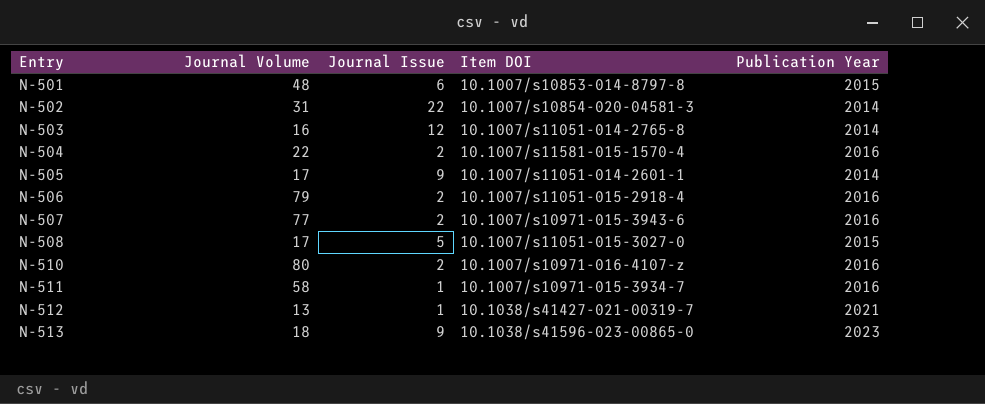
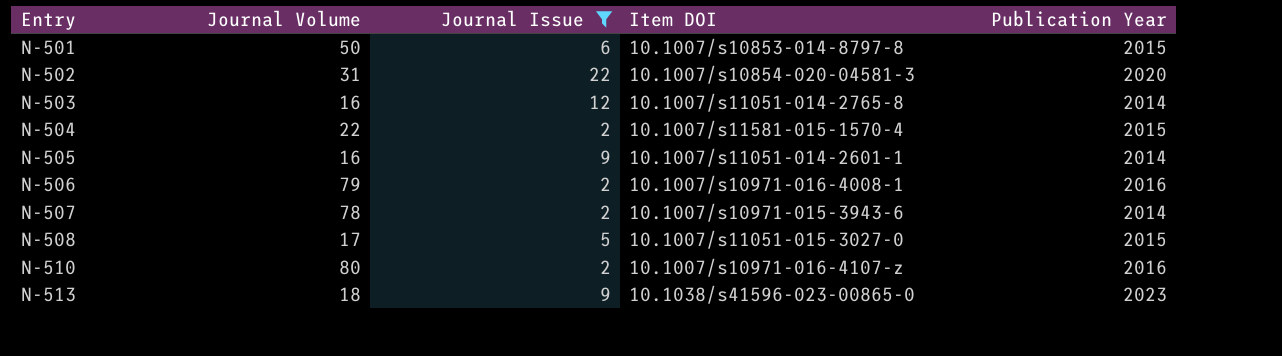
filter: none -> Journal Issue != 1
N-501 | Journal Volume: 48 -> 50
N-502 | Publication Year: 2014 -> 2020
N-504 | Publication Year: 2016 -> 2015
N-505 | Journal Volume: 17 -> 16
N-506 | Item DOI: 10.1007/s11051-015-2918-4 -> 10.1007/s10971-016-4008-1
N-507 | Journal Volume: 77 -> 78
N-507 | Publication Year: 2016 -> 2014

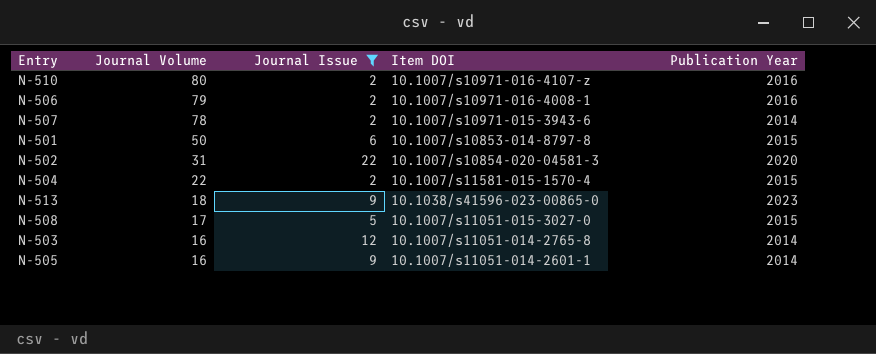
row order: Entry ascending -> Journal Volume descending

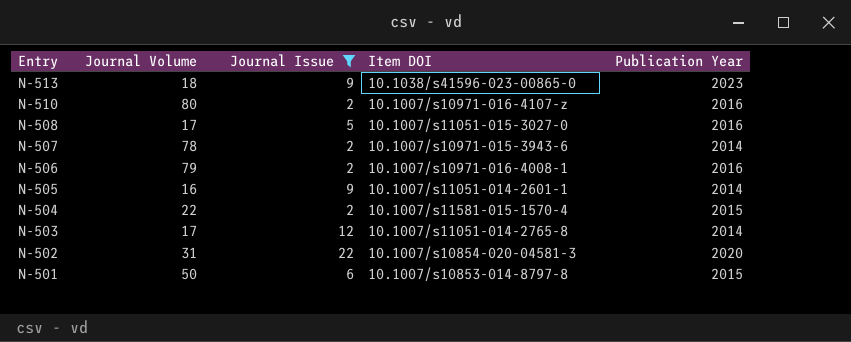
row order: Journal Volume descending -> Entry descending
N-508 | Publication Year: 2015 -> 2016
N-503 | Journal Volume: 16 -> 17

